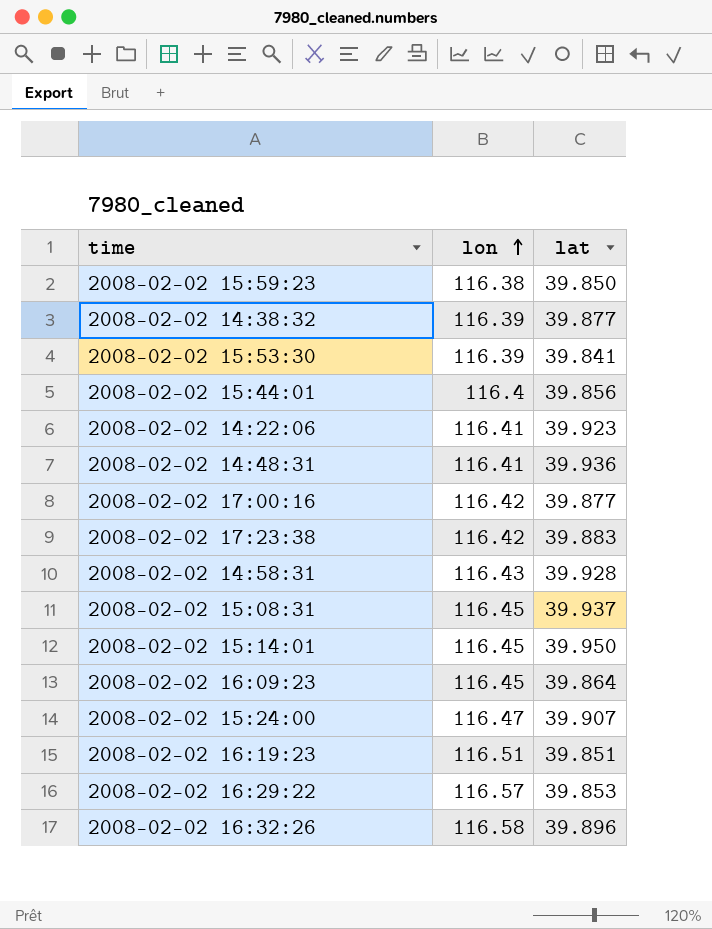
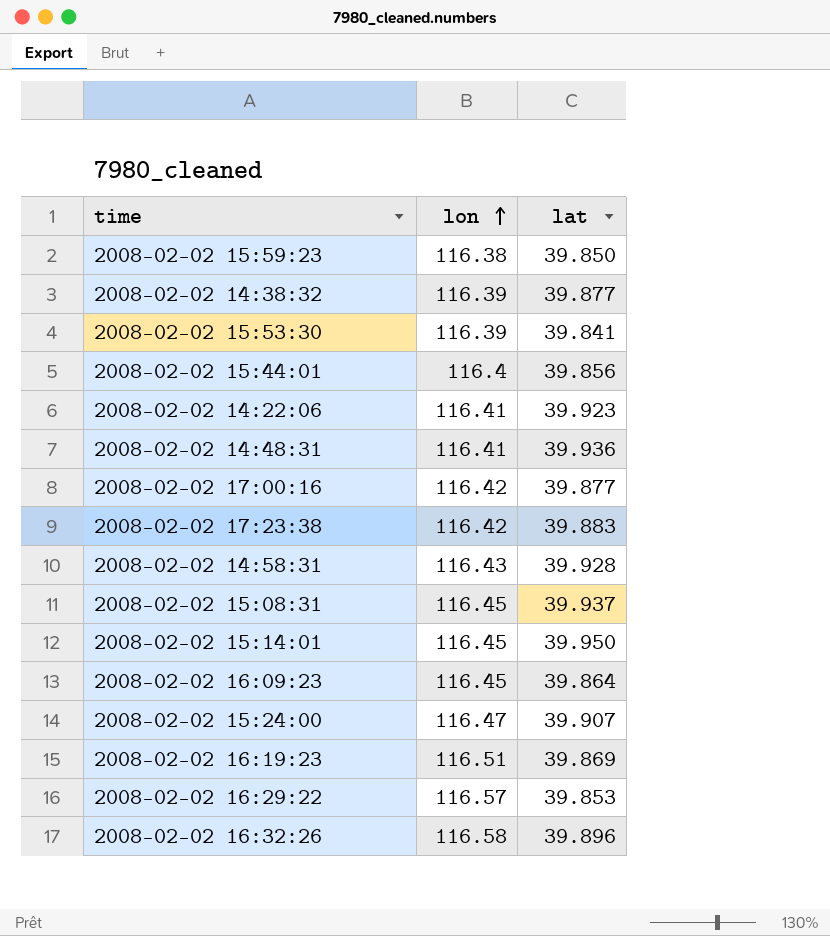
2008-02-02 16:19:23 | lat: 39.851 -> 39.869

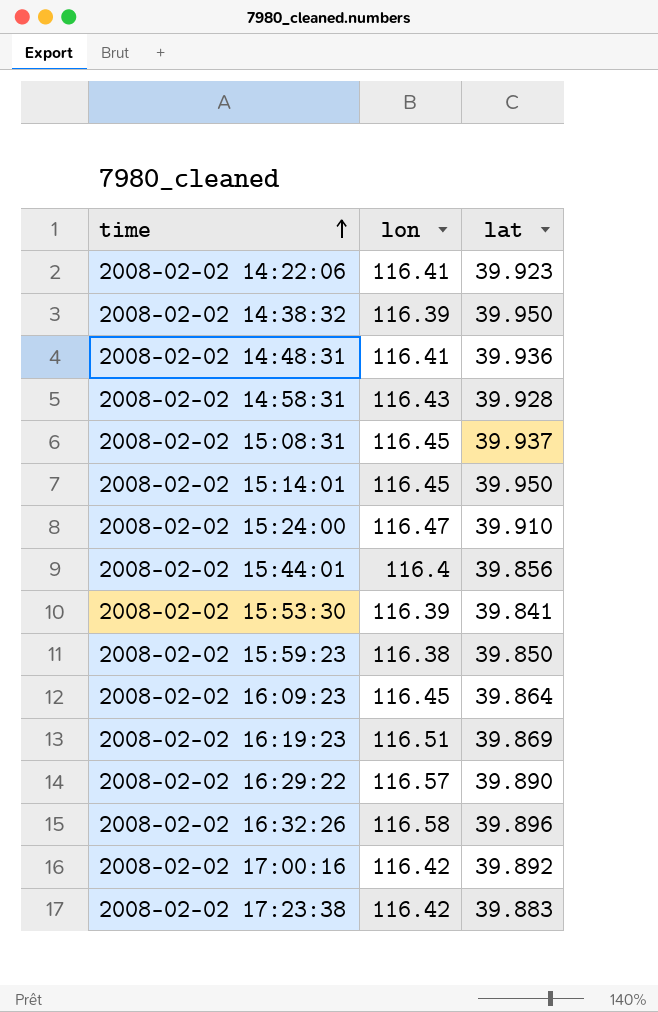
row order: lon ascending -> time ascending
2008-02-02 14:38:32 | lat: 39.877 -> 39.950
2008-02-02 15:24:00 | lat: 39.907 -> 39.910
2008-02-02 16:29:22 | lat: 39.853 -> 39.890
2008-02-02 17:00:16 | lat: 39.877 -> 39.892

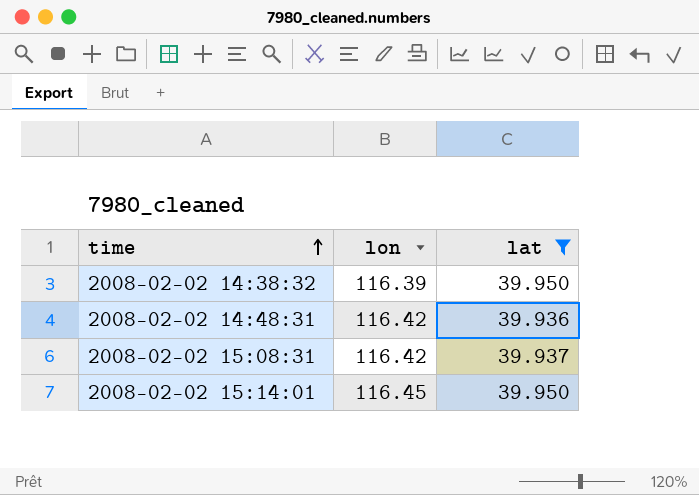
filter: none -> lat >= 39.936
2008-02-02 14:48:31 | lon: 116.41 -> 116.42
2008-02-02 15:08:31 | lon: 116.45 -> 116.42

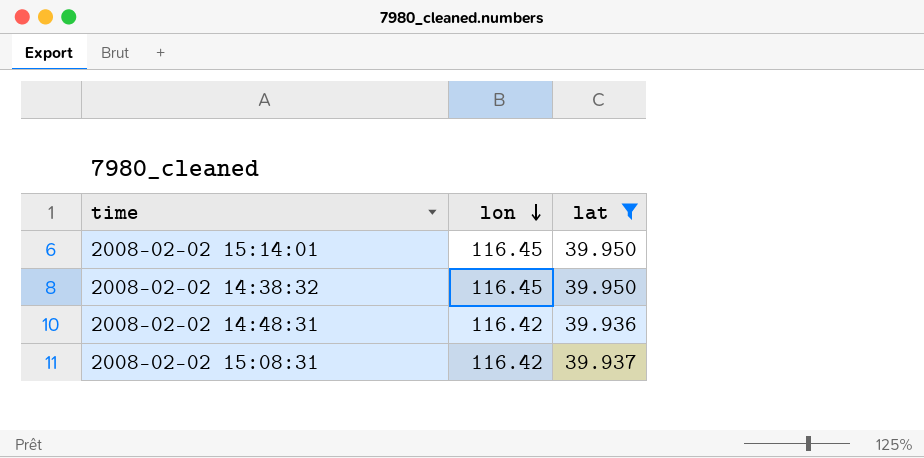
row order: time ascending -> lon descending
2008-02-02 14:38:32 | lon: 116.39 -> 116.45

